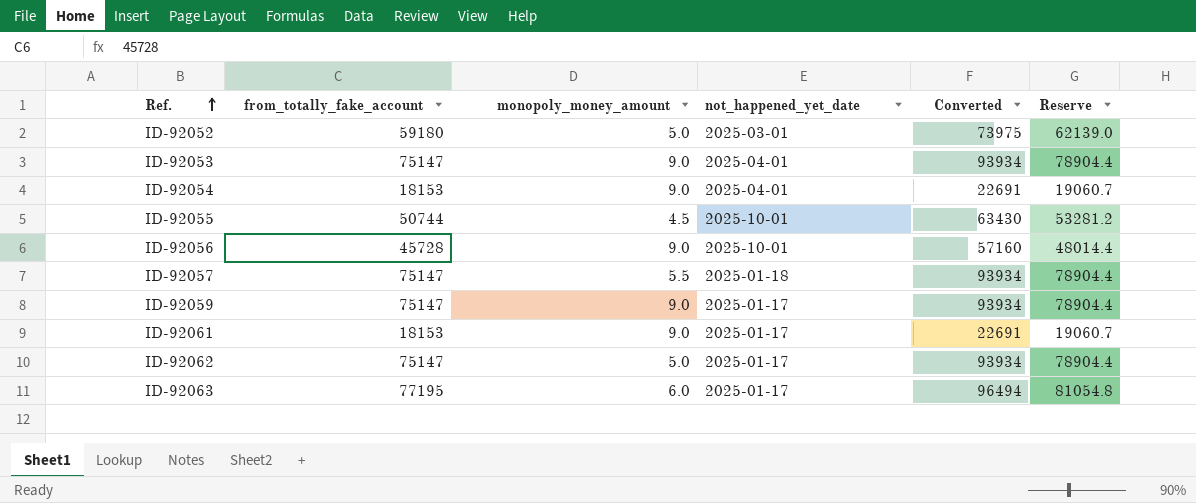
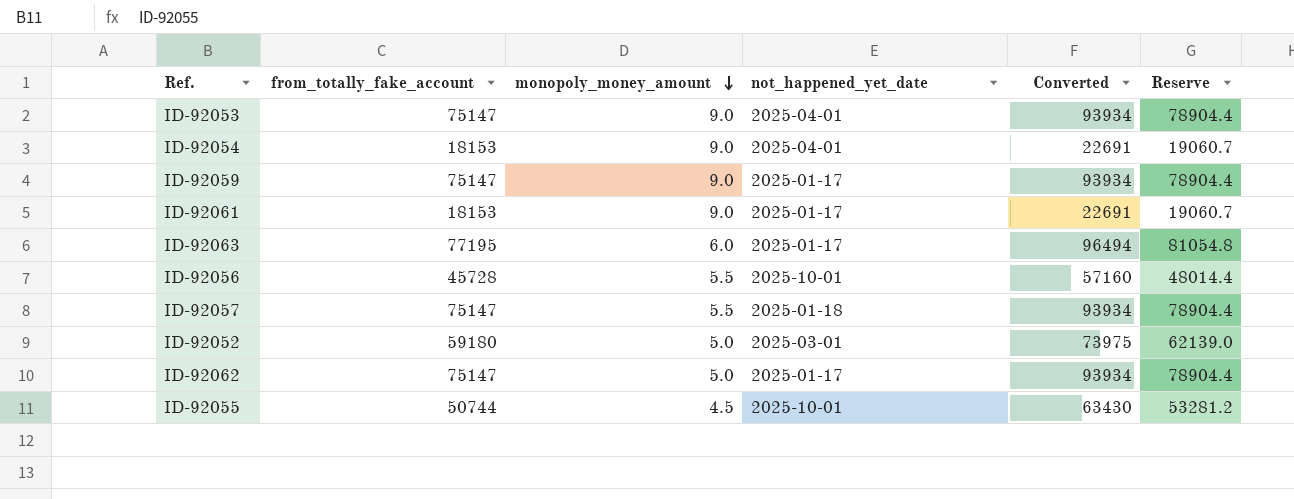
row order: Ref. ascending -> monopoly_money_amount descending
ID-92056 | monopoly_money_amount: 9.0 -> 5.5

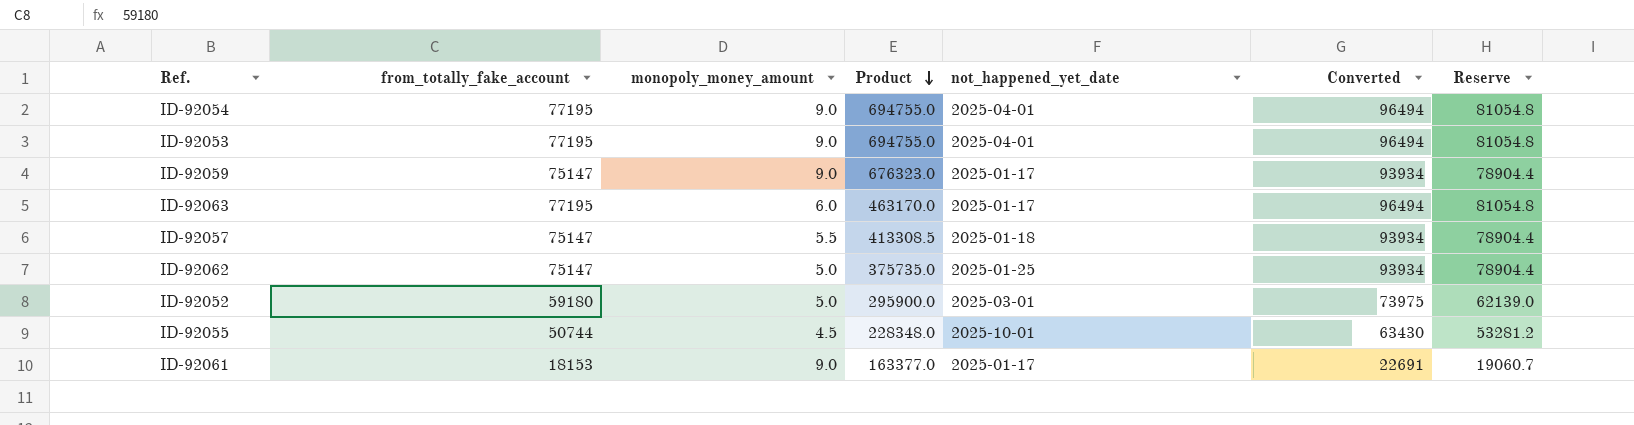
row order: monopoly_money_amount descending -> Product descending
column Product | formula: none -> [from_totally_fake_account] * [monopoly_money_amount]
row ID-92056: 45728 | 5.5 | 2025-10-01 | 57160 | 48014.4 -> none
ID-92054 | from_totally_fake_account: 18153 -> 77195
ID-92054 | Converted: 22691 -> 96494
ID-92054 | Reserve: 19060.7 -> 81054.8
ID-92053 | from_totally_fake_account: 75147 -> 77195
ID-92053 | Converted: 93934 -> 96494
ID-92053 | Reserve: 78904.4 -> 81054.8
ID-92062 | not_happened_yet_date: 2025-01-17 -> 2025-01-25

